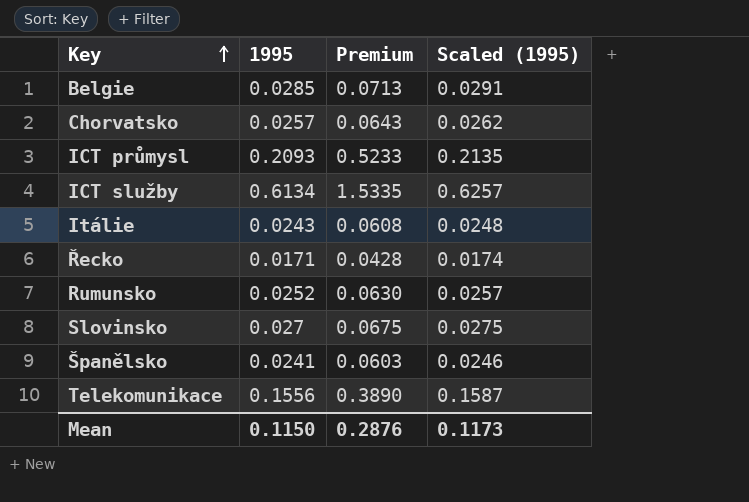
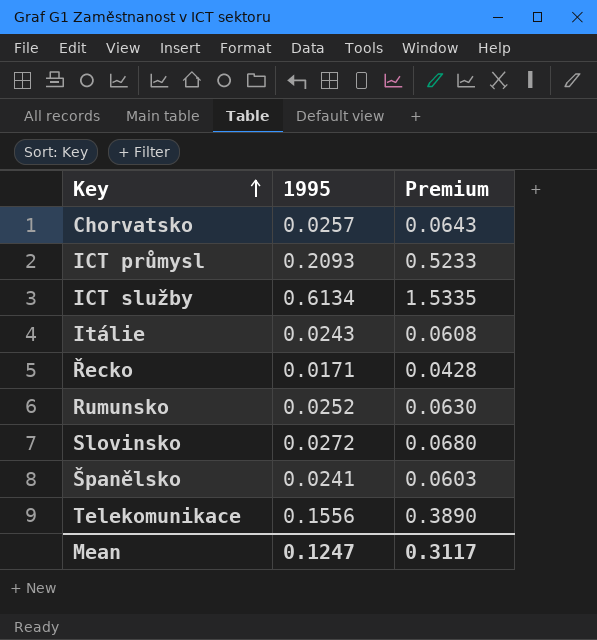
column Scaled (1995) | formula: [1995] * 1.02 -> none
row Belgie: 0.0285 | 0.0713 | 0.0291 -> none
Slovinsko | 1995: 0.027 -> 0.0272
Slovinsko | Premium: 0.0675 -> 0.0680
Mean | 1995: 0.1150 -> 0.1247
Mean | Premium: 0.2876 -> 0.3117

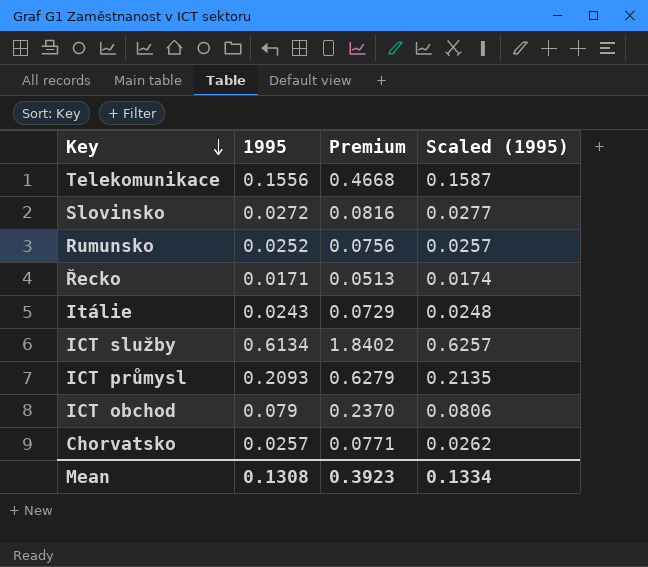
row order: Key ascending -> Key descending
column Premium | formula: [1995] * 2.5 -> [1995] * 3
column Scaled (1995) | formula: none -> [1995] * 1.02
row Španělsko: 0.0241 | 0.0603 -> none
row ICT obchod: none -> 0.079 | 0.2370 | 0.0806
Mean | 1995: 0.1247 -> 0.1308
Mean | Premium: 0.3117 -> 0.3923

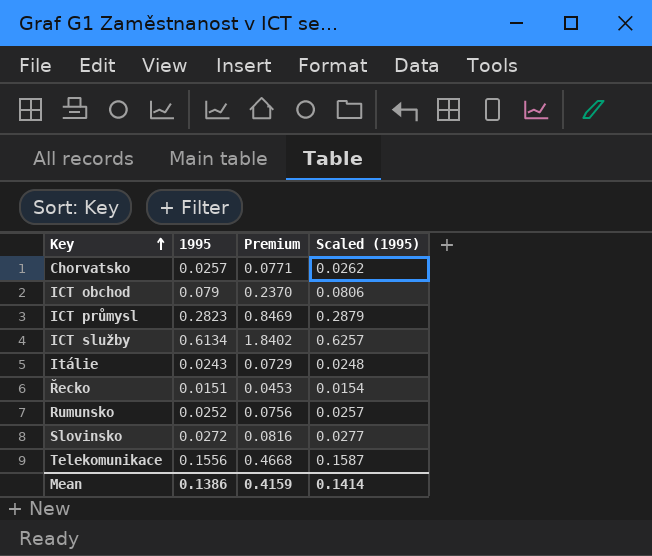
row order: Key descending -> Key ascending
ICT průmysl | 1995: 0.2093 -> 0.2823
ICT průmysl | Premium: 0.6279 -> 0.8469
ICT průmysl | Scaled (1995): 0.2135 -> 0.2879
Řecko | 1995: 0.0171 -> 0.0151
Řecko | Premium: 0.0513 -> 0.0453
Řecko | Scaled (1995): 0.0174 -> 0.0154
Mean | 1995: 0.1308 -> 0.1386
Mean | Premium: 0.3923 -> 0.4159
Mean | Scaled (1995): 0.1334 -> 0.1414

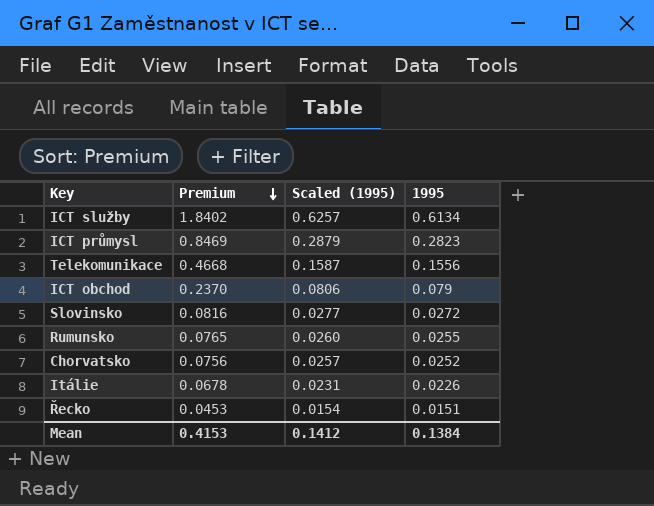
row order: Key ascending -> Premium descending
column 1995 | position: 2 -> 4
Rumunsko | Premium: 0.0756 -> 0.0765
Rumunsko | Scaled (1995): 0.0257 -> 0.0260
Rumunsko | 1995: 0.0252 -> 0.0255
Chorvatsko | Premium: 0.0771 -> 0.0756
Chorvatsko | Scaled (1995): 0.0262 -> 0.0257
Chorvatsko | 1995: 0.0257 -> 0.0252
Itálie | Premium: 0.0729 -> 0.0678
Itálie | Scaled (1995): 0.0248 -> 0.0231
Itálie | 1995: 0.0243 -> 0.0226
Mean | Premium: 0.4159 -> 0.4153
Mean | Scaled (1995): 0.1414 -> 0.1412
Mean | 1995: 0.1386 -> 0.1384

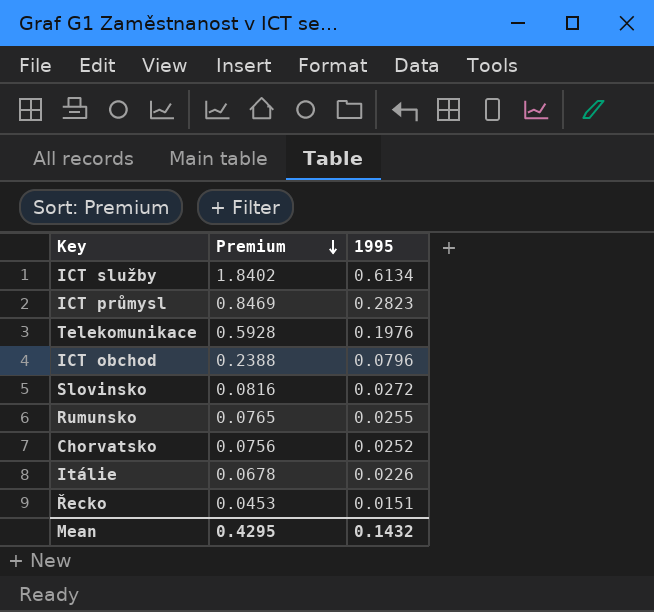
column Scaled (1995) | formula: [1995] * 1.02 -> none
Telekomunikace | Premium: 0.4668 -> 0.5928
Telekomunikace | 1995: 0.1556 -> 0.1976
ICT obchod | Premium: 0.2370 -> 0.2388
ICT obchod | 1995: 0.079 -> 0.0796
Mean | Premium: 0.4153 -> 0.4295
Mean | 1995: 0.1384 -> 0.1432

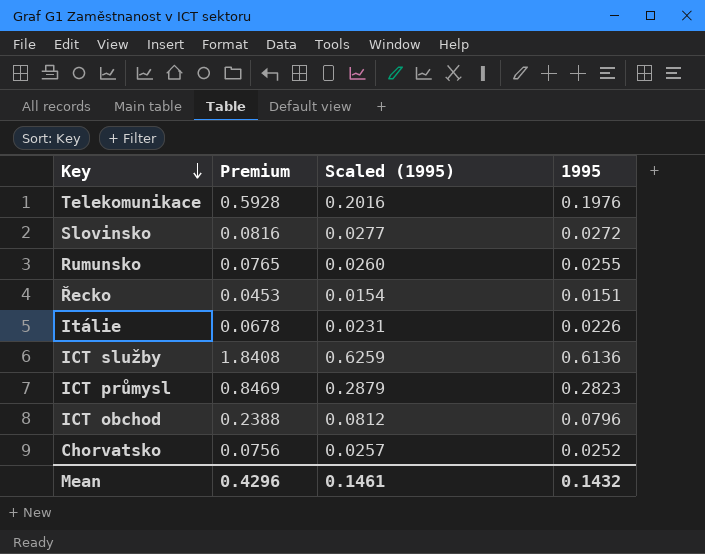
row order: Premium descending -> Key descending
column Scaled (1995) | formula: none -> [1995] * 1.02
ICT služby | Premium: 1.8402 -> 1.8408
ICT služby | 1995: 0.6134 -> 0.6136
Mean | Premium: 0.4295 -> 0.4296

